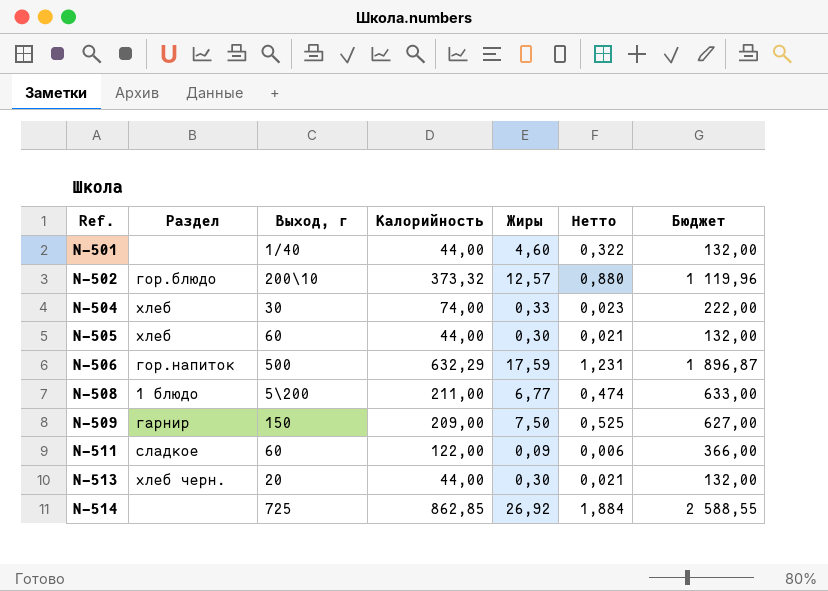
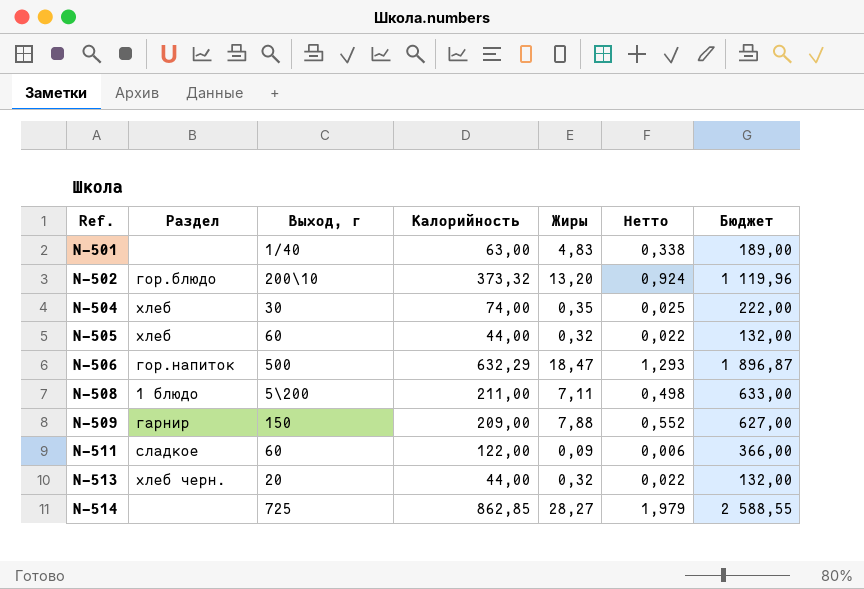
N-501 | Калорийность: 44,00 -> 63,00
N-501 | Жиры: 4,60 -> 4,83
N-501 | Нетто: 0,322 -> 0,338
N-501 | Бюджет: 132,00 -> 189,00
N-502 | Жиры: 12,57 -> 13,20
N-502 | Нетто: 0,880 -> 0,924
N-504 | Жиры: 0,33 -> 0,35
N-504 | Нетто: 0,023 -> 0,025
N-505 | Жиры: 0,30 -> 0,32
N-505 | Нетто: 0,021 -> 0,022
N-506 | Жиры: 17,59 -> 18,47
N-506 | Нетто: 1,231 -> 1,293
N-508 | Жиры: 6,77 -> 7,11
N-508 | Нетто: 0,474 -> 0,498
N-509 | Жиры: 7,50 -> 7,88
N-509 | Нетто: 0,525 -> 0,552
N-513 | Жиры: 0,30 -> 0,32
N-513 | Нетто: 0,021 -> 0,022
N-514 | Жиры: 26,92 -> 28,27
N-514 | Нетто: 1,884 -> 1,979

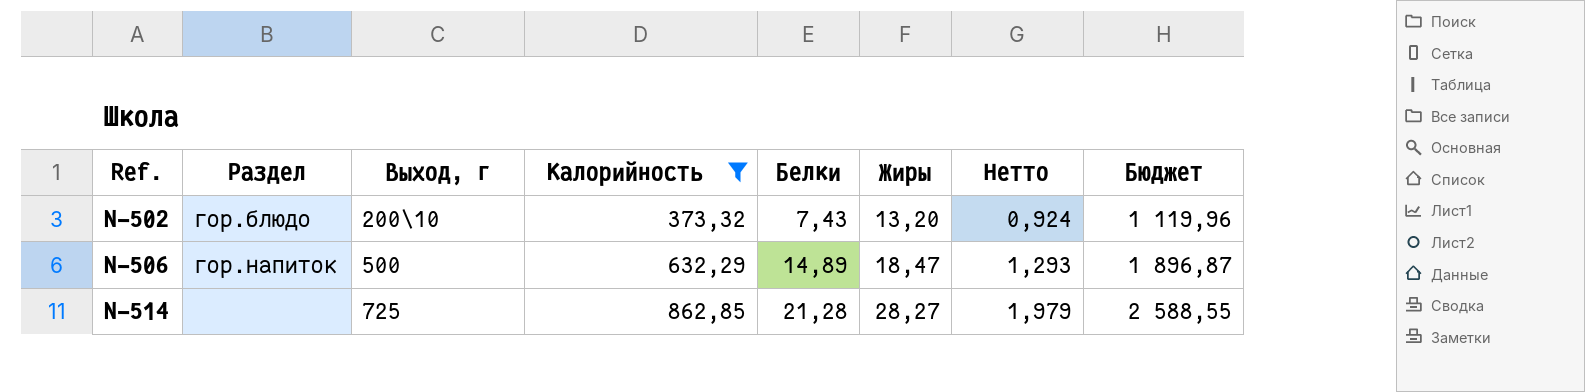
filter: none -> Калорийность >= 373,32
column Белки | position: none -> 5

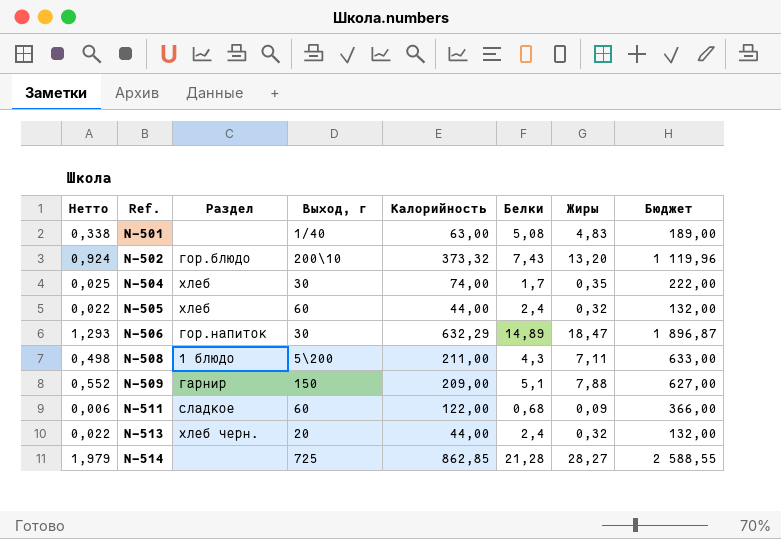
filter: Калорийность >= 373,32 -> none
column Нетто | position: 7 -> 1
N-506 | Выход, г: 500 -> 30

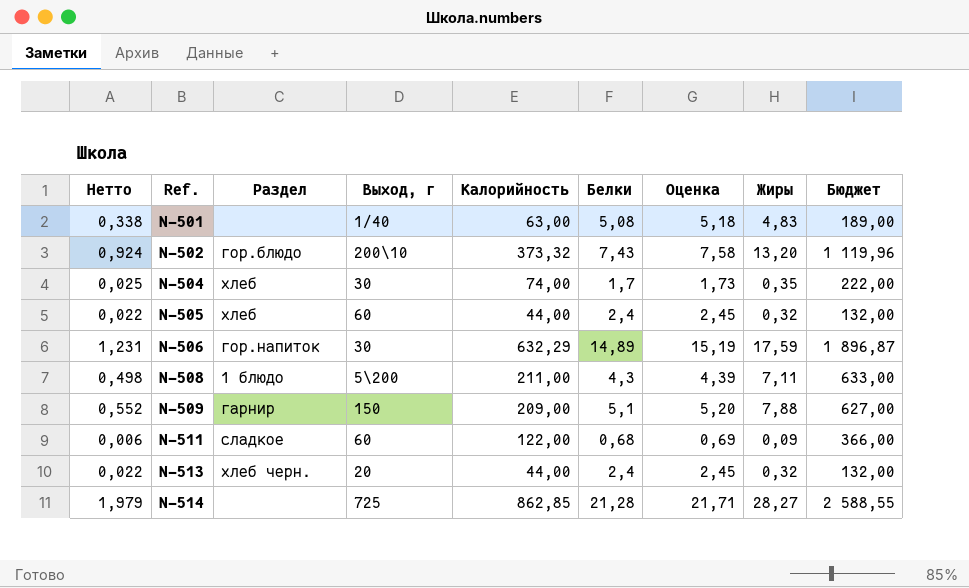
column Оценка | formula: none -> [Белки] * 1,02
N-506 | Нетто: 1,293 -> 1,231
N-506 | Жиры: 18,47 -> 17,59

